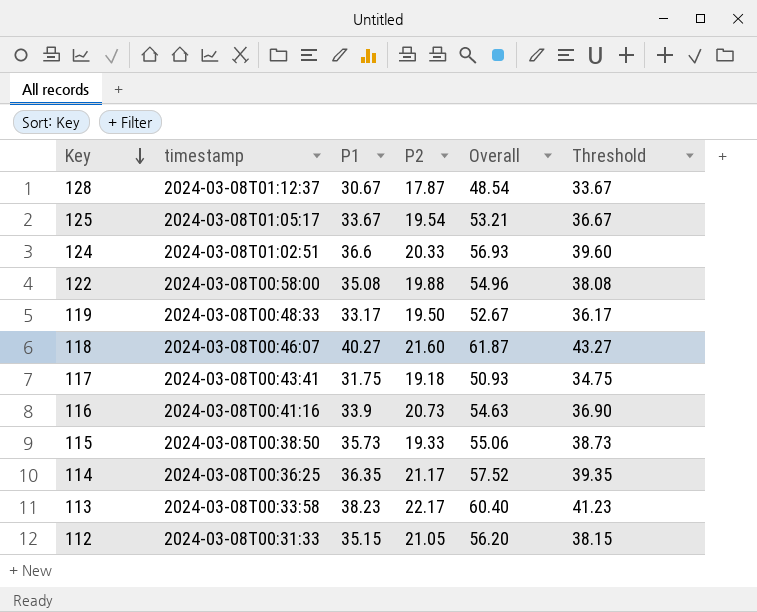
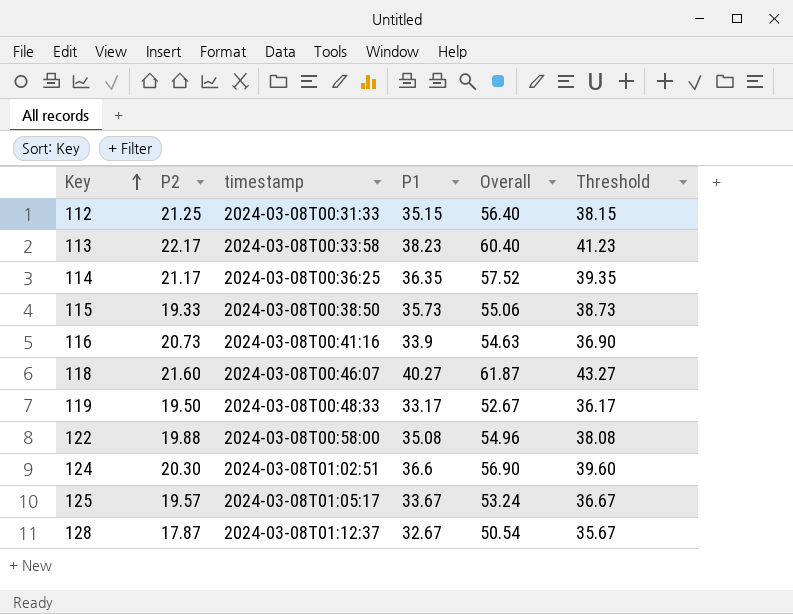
row order: Key descending -> Key ascending
column P2 | position: 4 -> 2
row 117: 2024-03-08T00:43:41 | 31.75 | 19.18 | 50.93 | 34.75 -> none
112 | P2: 21.05 -> 21.25
112 | Overall: 56.20 -> 56.40
124 | P2: 20.33 -> 20.30
124 | Overall: 56.93 -> 56.90
125 | P2: 19.54 -> 19.57
125 | Overall: 53.21 -> 53.24
128 | P1: 30.67 -> 32.67
128 | Overall: 48.54 -> 50.54
128 | Threshold: 33.67 -> 35.67

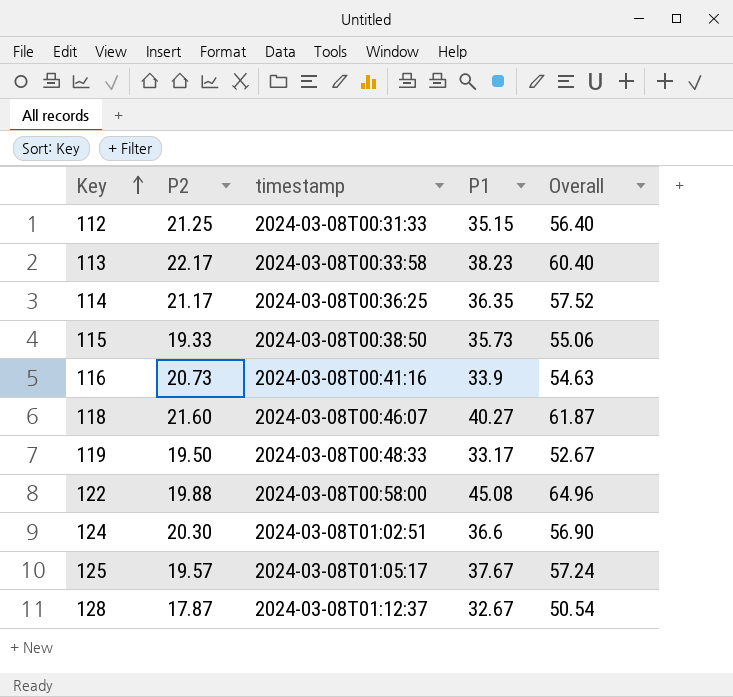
column Threshold | formula: [P1] + 3 -> none
122 | P1: 35.08 -> 45.08
122 | Overall: 54.96 -> 64.96
125 | P1: 33.67 -> 37.67
125 | Overall: 53.24 -> 57.24

